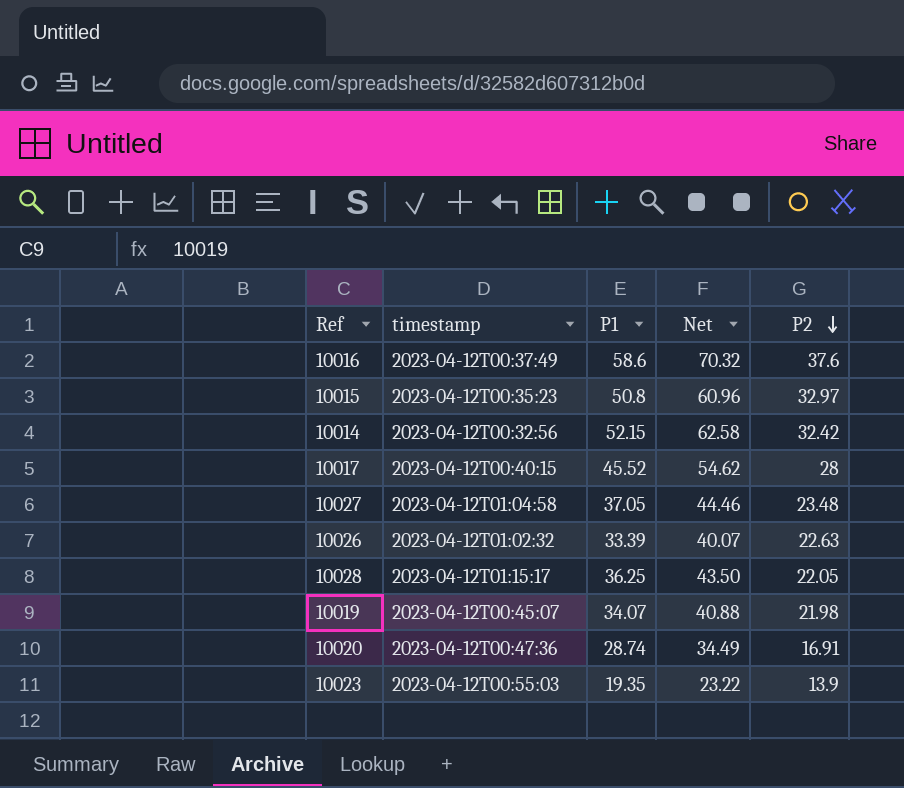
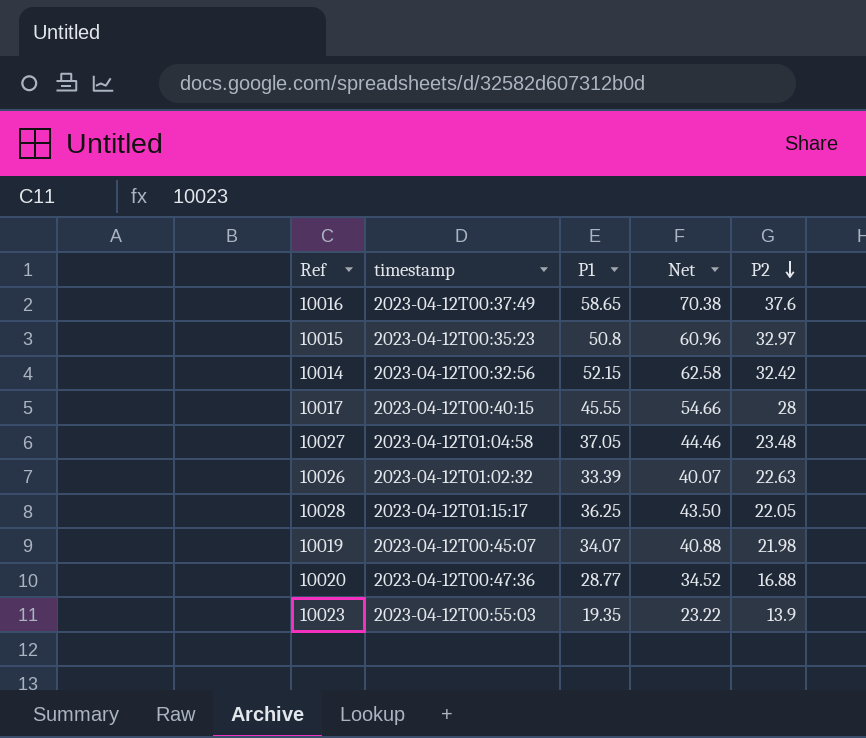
10016 | P1: 58.6 -> 58.65
10016 | Net: 70.32 -> 70.38
10017 | P1: 45.52 -> 45.55
10017 | Net: 54.62 -> 54.66
10020 | P1: 28.74 -> 28.77
10020 | Net: 34.49 -> 34.52
10020 | P2: 16.91 -> 16.88

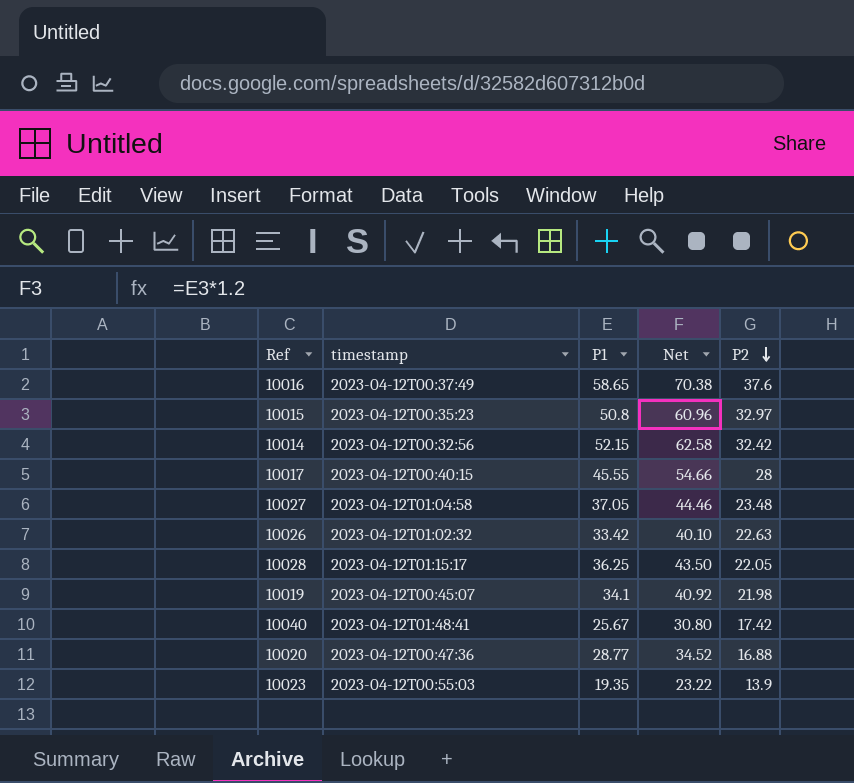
10026 | P1: 33.39 -> 33.42
10026 | Net: 40.07 -> 40.10
10019 | P1: 34.07 -> 34.1
10019 | Net: 40.88 -> 40.92
row 10040: none -> 2023-04-12T01:48:41 | 25.67 | 30.80 | 17.42

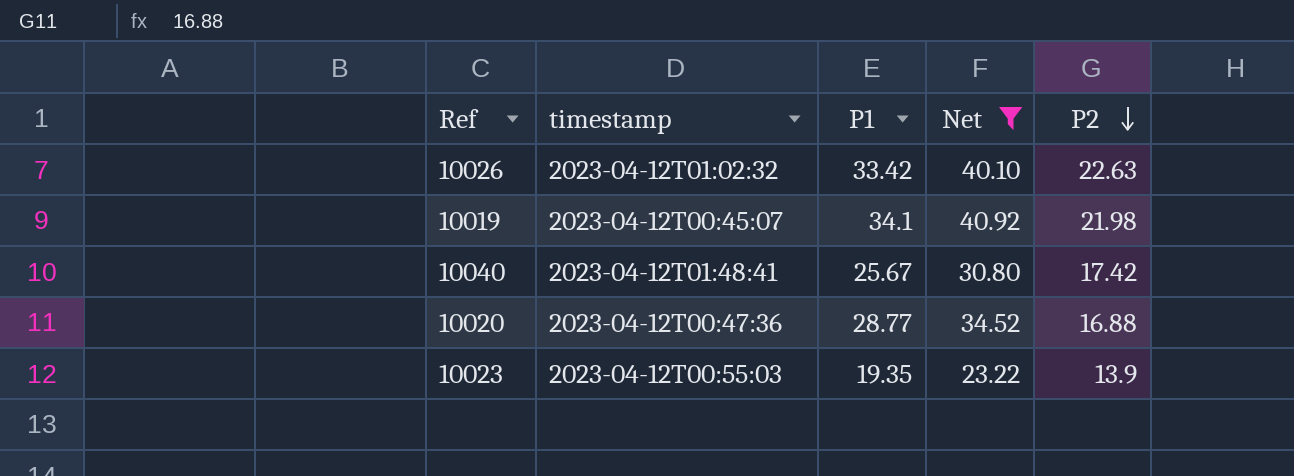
filter: none -> Net <= 40.92

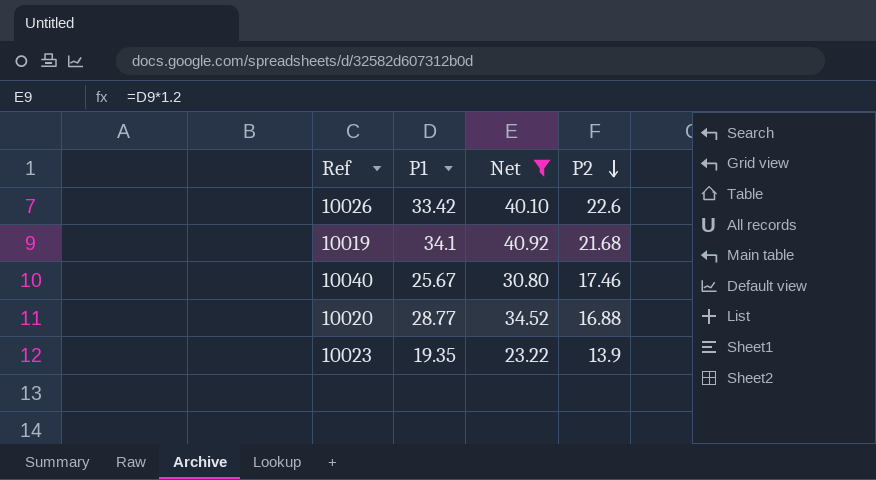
column timestamp | position: 2 -> none
10026 | P2: 22.63 -> 22.6
10019 | P2: 21.98 -> 21.68
10040 | P2: 17.42 -> 17.46

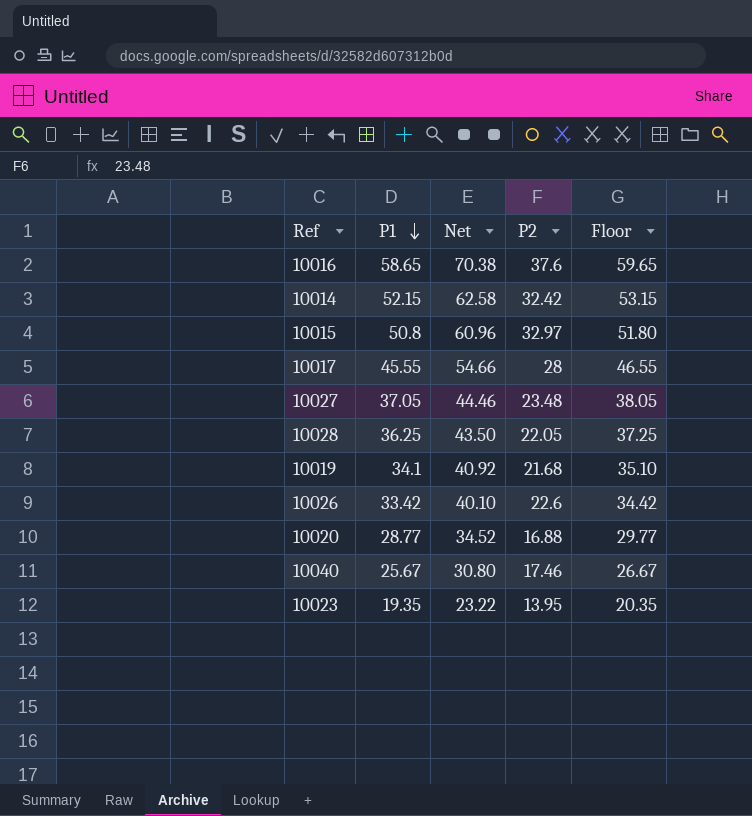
filter: Net <= 40.92 -> none
row order: P2 descending -> P1 descending
column Floor | formula: none -> [P1] + 1
10023 | P2: 13.9 -> 13.95

